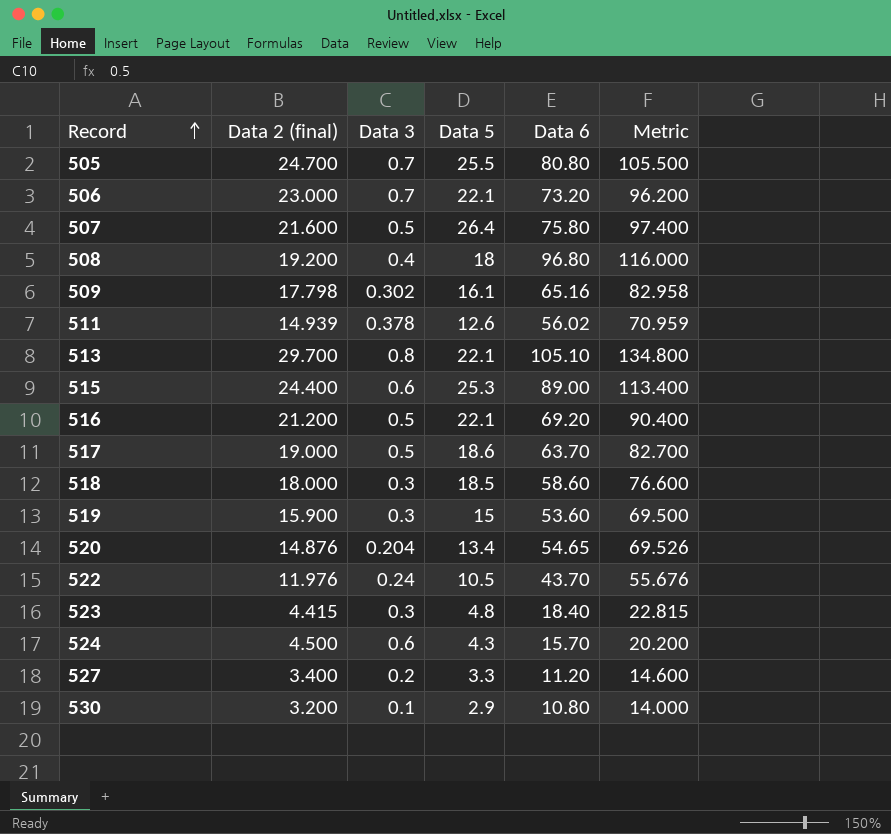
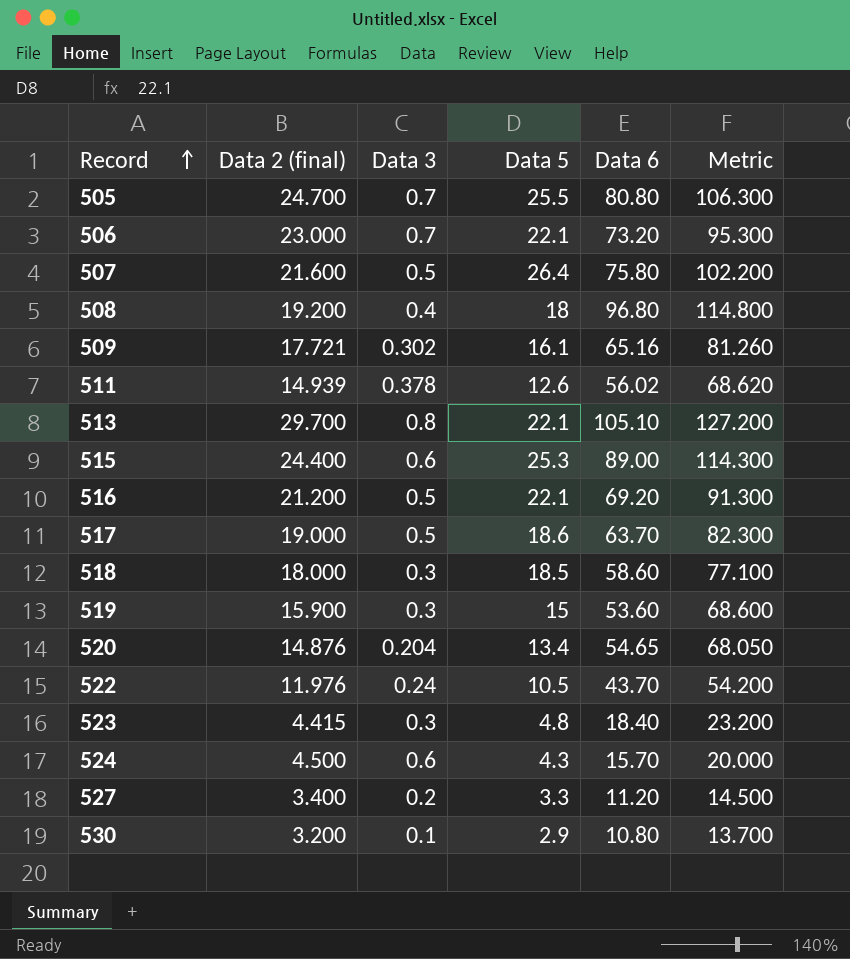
column Metric | formula: [Data 2 (final)] + [Data 6] -> [Data 5] + [Data 6]
509 | Data 2 (final): 17.798 -> 17.721

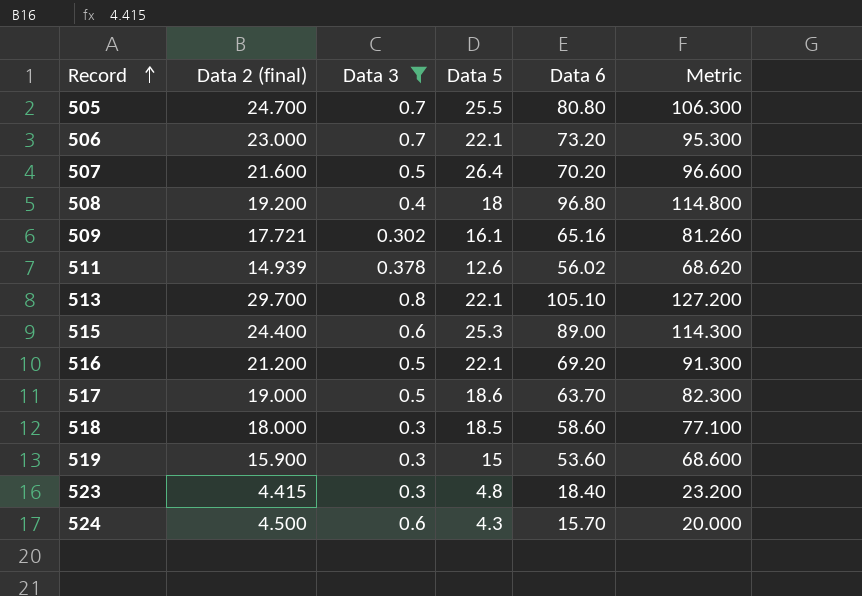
filter: none -> Data 3 >= 0.3
507 | Data 6: 75.80 -> 70.20
507 | Metric: 102.200 -> 96.600

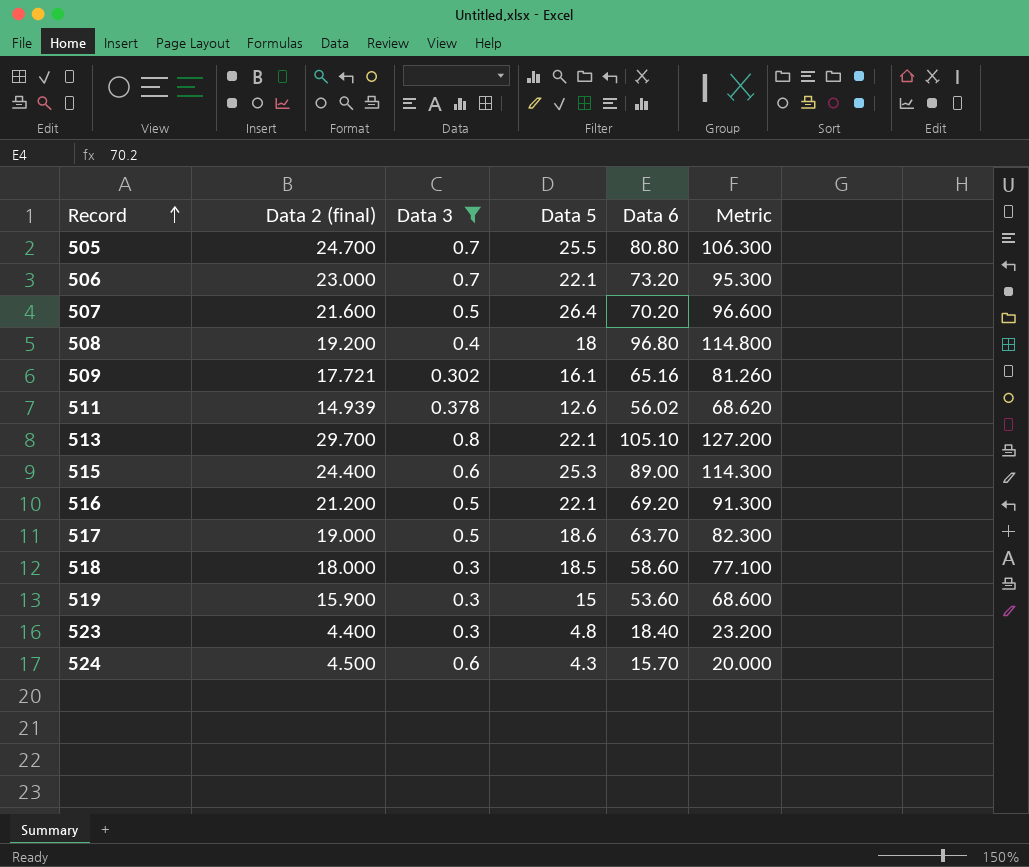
523 | Data 2 (final): 4.415 -> 4.400

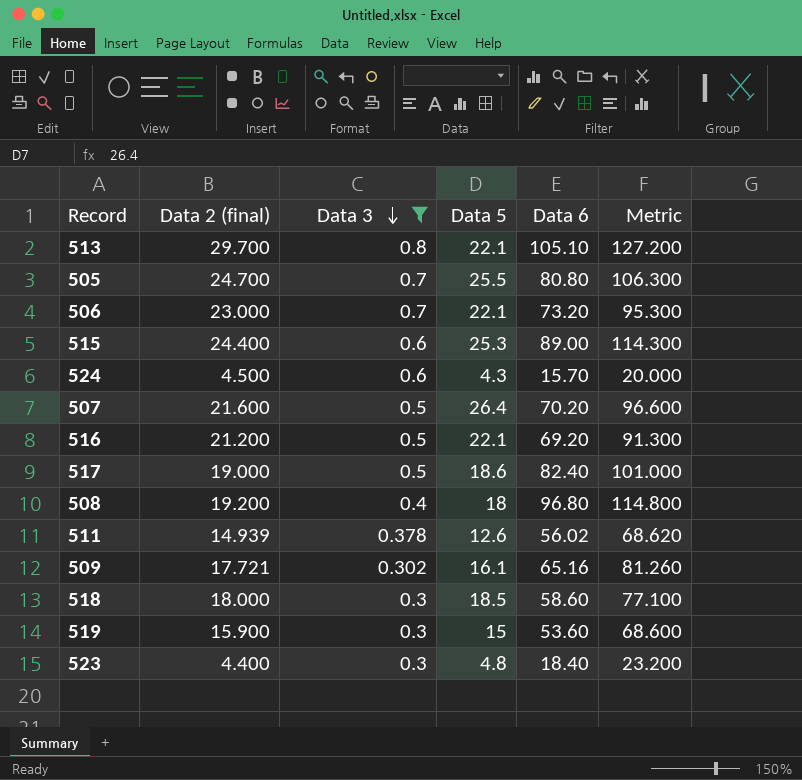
row order: Record ascending -> Data 3 descending
517 | Data 6: 63.70 -> 82.40
517 | Metric: 82.300 -> 101.000

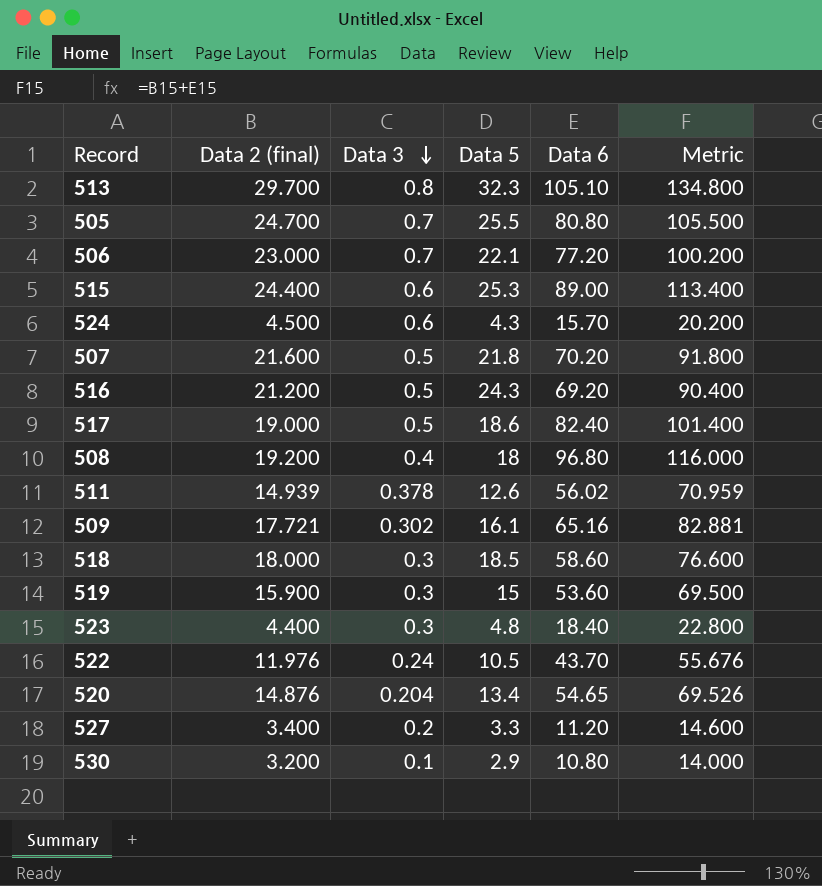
filter: Data 3 >= 0.3 -> none
column Metric | formula: [Data 5] + [Data 6] -> [Data 2 (final)] + [Data 6]
513 | Data 5: 22.1 -> 32.3
506 | Data 6: 73.20 -> 77.20
507 | Data 5: 26.4 -> 21.8
516 | Data 5: 22.1 -> 24.3

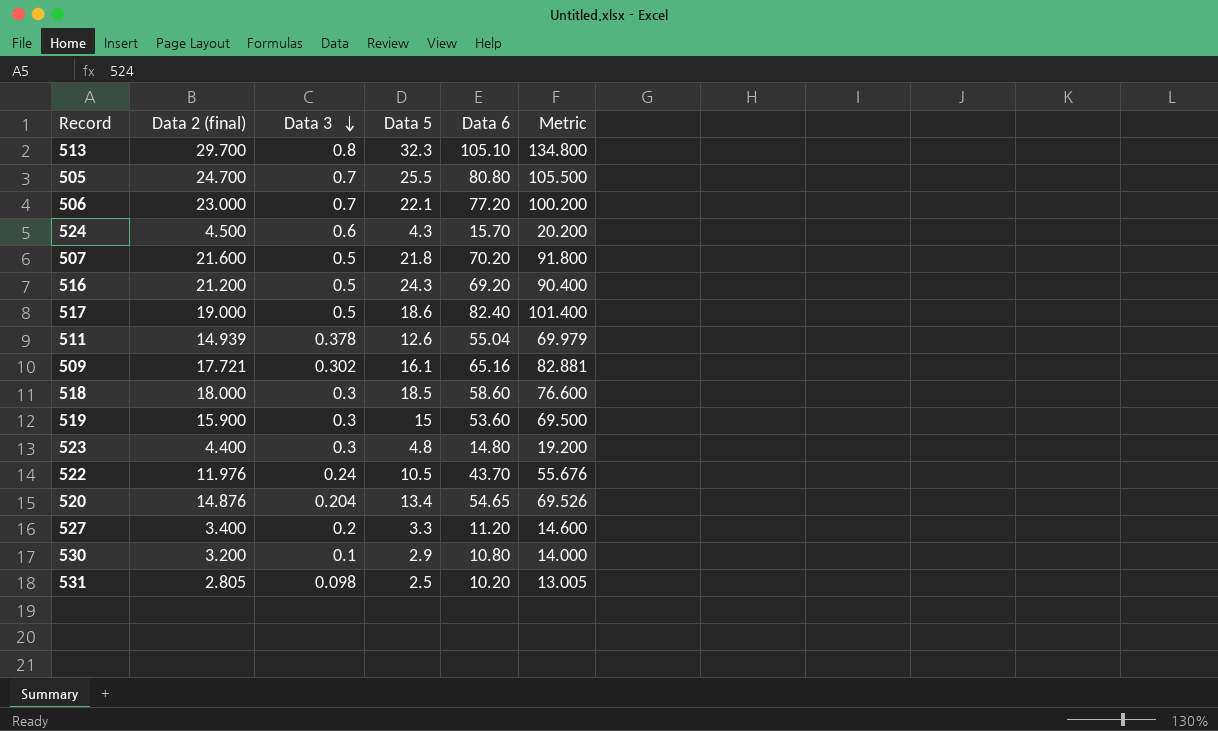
row 515: 24.400 | 0.6 | 25.3 | 89.00 | 113.400 -> none
row 508: 19.200 | 0.4 | 18 | 96.80 | 116.000 -> none
511 | Data 6: 56.02 -> 55.04
511 | Metric: 70.959 -> 69.979
523 | Data 6: 18.40 -> 14.80
523 | Metric: 22.800 -> 19.200
row 531: none -> 2.805 | 0.098 | 2.5 | 10.20 | 13.005

